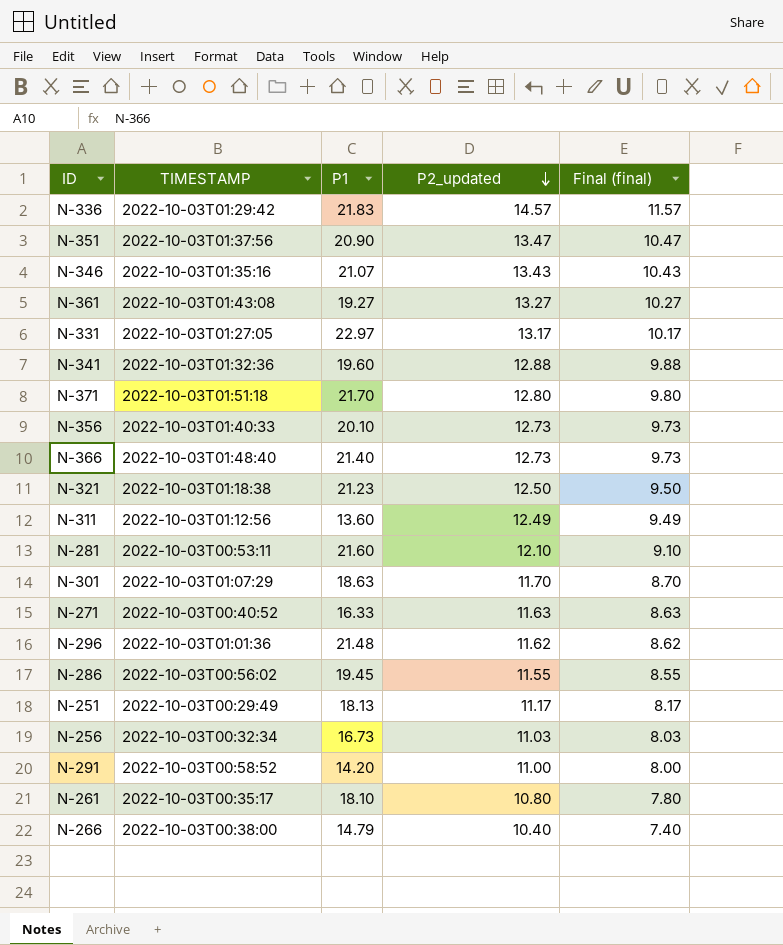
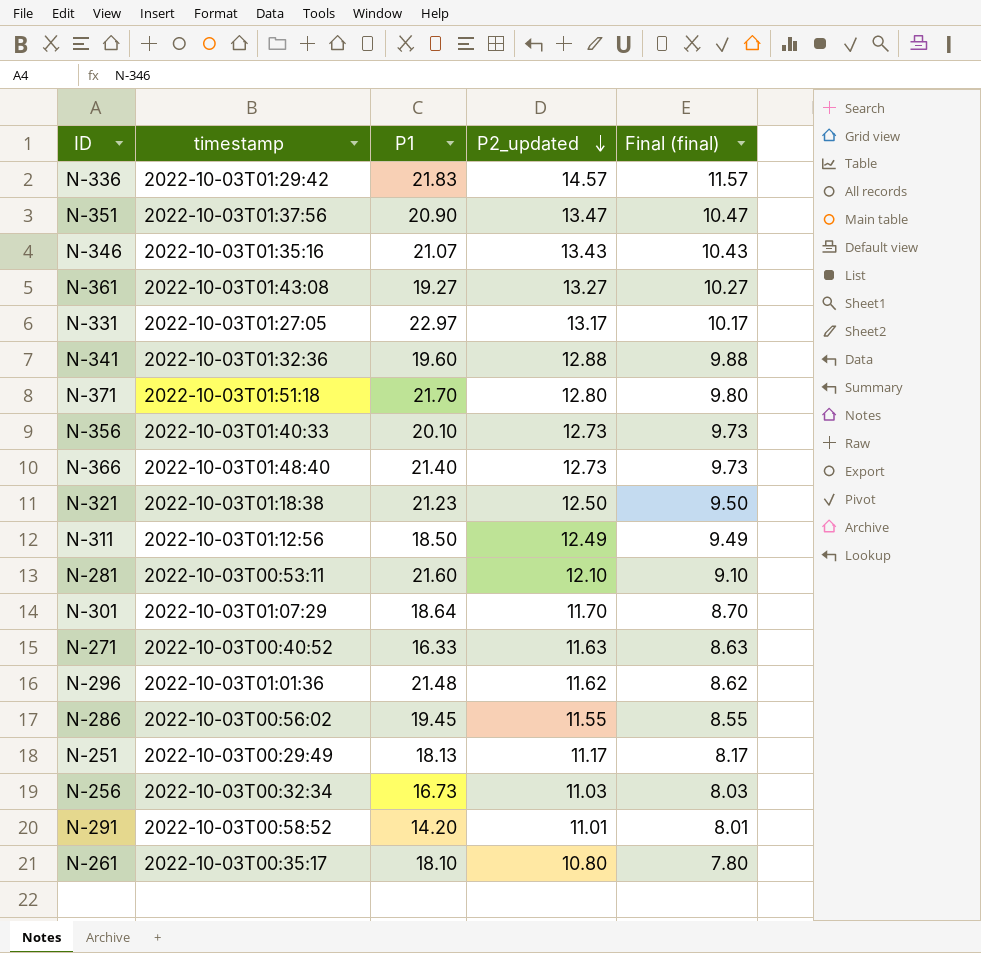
column name: TIMESTAMP -> timestamp
row N-266: 2022-10-03T00:38:00 | 14.79 | 10.40 | 7.40 -> none
N-311 | P1: 13.60 -> 18.50
N-301 | P1: 18.63 -> 18.64
N-291 | P2_updated: 11.00 -> 11.01
N-291 | Final (final): 8.00 -> 8.01

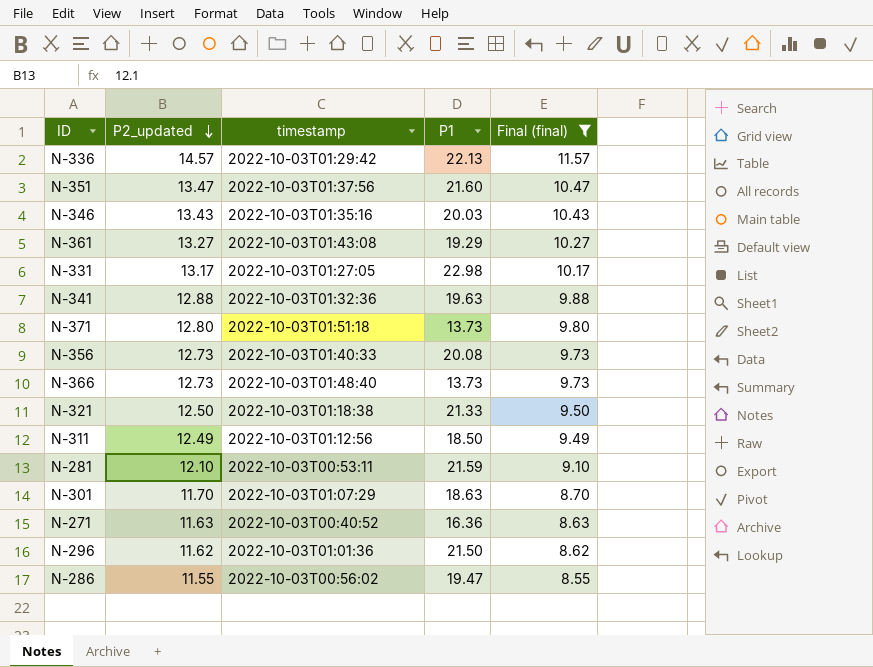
filter: none -> Final (final) >= 8.55
column P2_updated | position: 4 -> 2
N-336 | P1: 21.83 -> 22.13
N-351 | P1: 20.90 -> 21.60
N-346 | P1: 21.07 -> 20.03
N-361 | P1: 19.27 -> 19.29
N-331 | P1: 22.97 -> 22.98
N-341 | P1: 19.60 -> 19.63
N-371 | P1: 21.70 -> 13.73
N-356 | P1: 20.10 -> 20.08
N-366 | P1: 21.40 -> 13.73
N-321 | P1: 21.23 -> 21.33
N-281 | P1: 21.60 -> 21.59
N-301 | P1: 18.64 -> 18.63
N-271 | P1: 16.33 -> 16.36
N-296 | P1: 21.48 -> 21.50
N-286 | P1: 19.45 -> 19.47

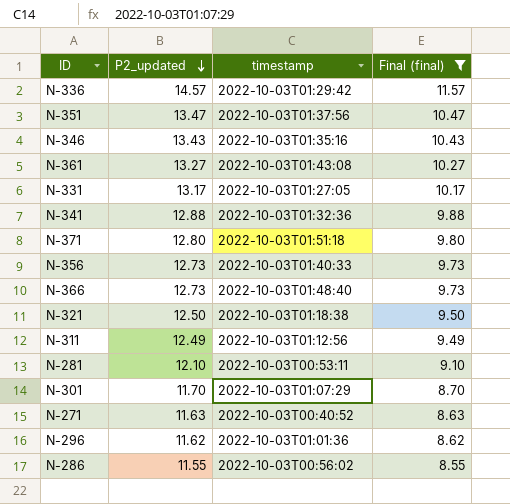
column P1 | position: 4 -> none

